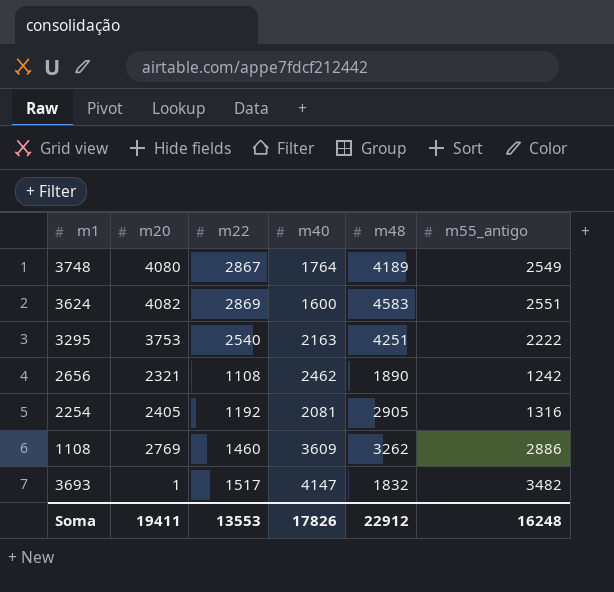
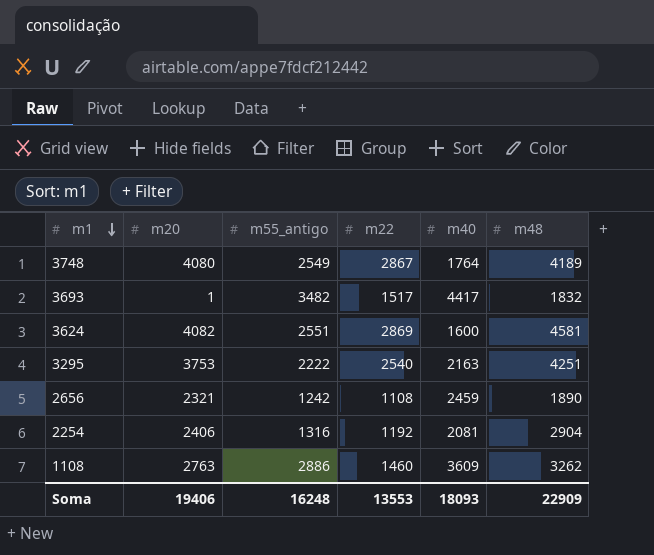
row order: none -> m1 descending
column m55_antigo | position: 6 -> 3
3693 | m40: 4147 -> 4417
3624 | m48: 4583 -> 4581
2656 | m40: 2462 -> 2459
2254 | m20: 2405 -> 2406
2254 | m48: 2905 -> 2904
1108 | m20: 2769 -> 2763
Soma | m20: 19411 -> 19406
Soma | m40: 17826 -> 18093
Soma | m48: 22912 -> 22909

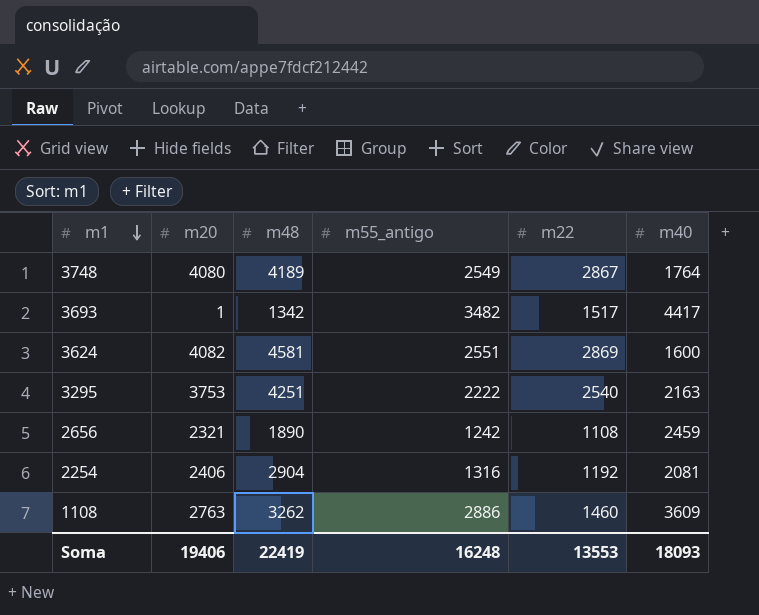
column m48 | position: 6 -> 3
3693 | m48: 1832 -> 1342
Soma | m48: 22909 -> 22419

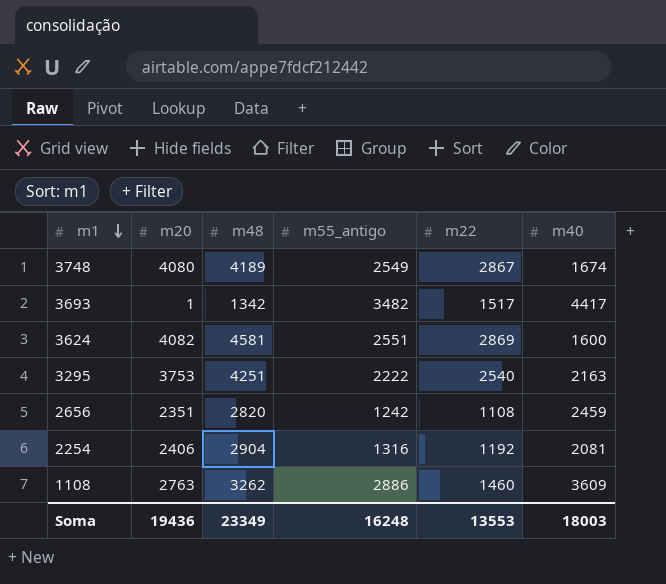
3748 | m40: 1764 -> 1674
2656 | m20: 2321 -> 2351
2656 | m48: 1890 -> 2820
Soma | m20: 19406 -> 19436
Soma | m48: 22419 -> 23349
Soma | m40: 18093 -> 18003

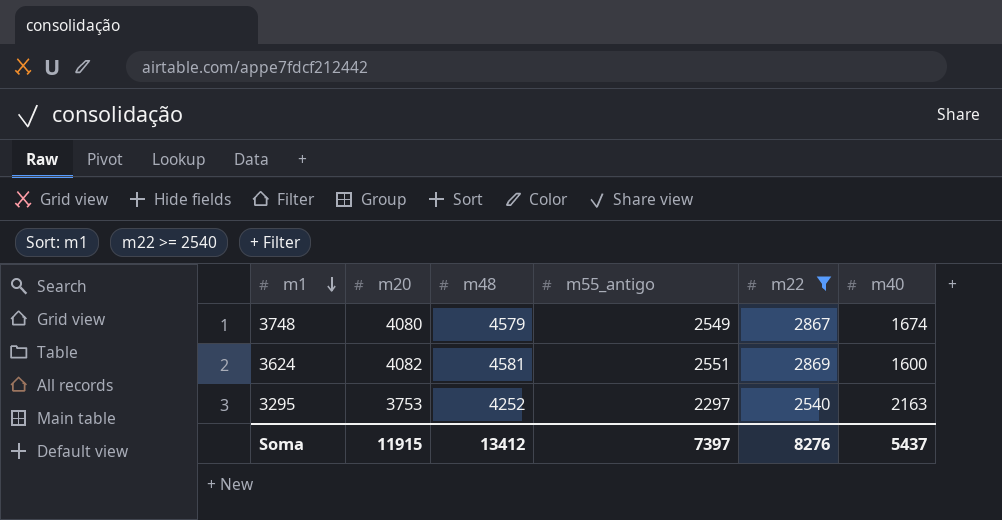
filter: none -> m22 >= 2540
3748 | m48: 4189 -> 4579
3295 | m48: 4251 -> 4252
3295 | m55_antigo: 2222 -> 2297
Soma | m20: 19436 -> 11915
Soma | m48: 23349 -> 13412
Soma | m55_antigo: 16248 -> 7397
Soma | m22: 13553 -> 8276
Soma | m40: 18003 -> 5437

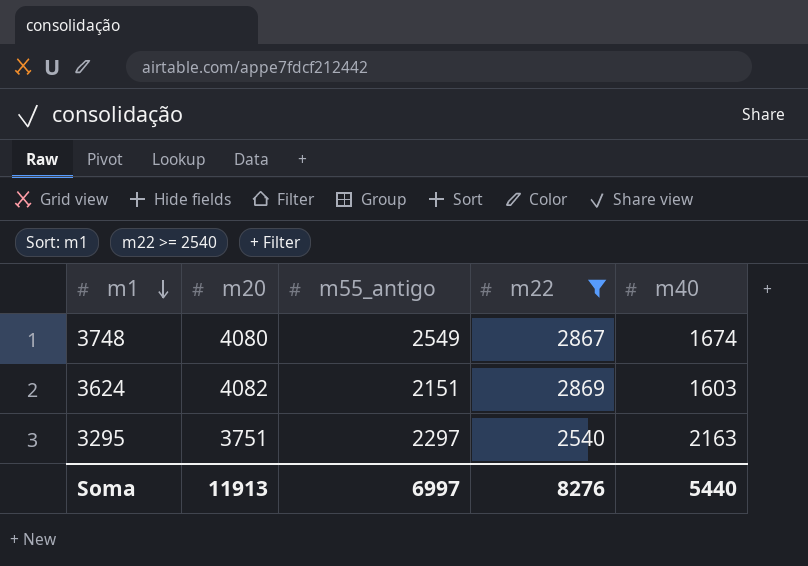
column m48 | position: 3 -> none
3624 | m55_antigo: 2551 -> 2151
3624 | m40: 1600 -> 1603
3295 | m20: 3753 -> 3751
Soma | m20: 11915 -> 11913
Soma | m55_antigo: 7397 -> 6997
Soma | m40: 5437 -> 5440

